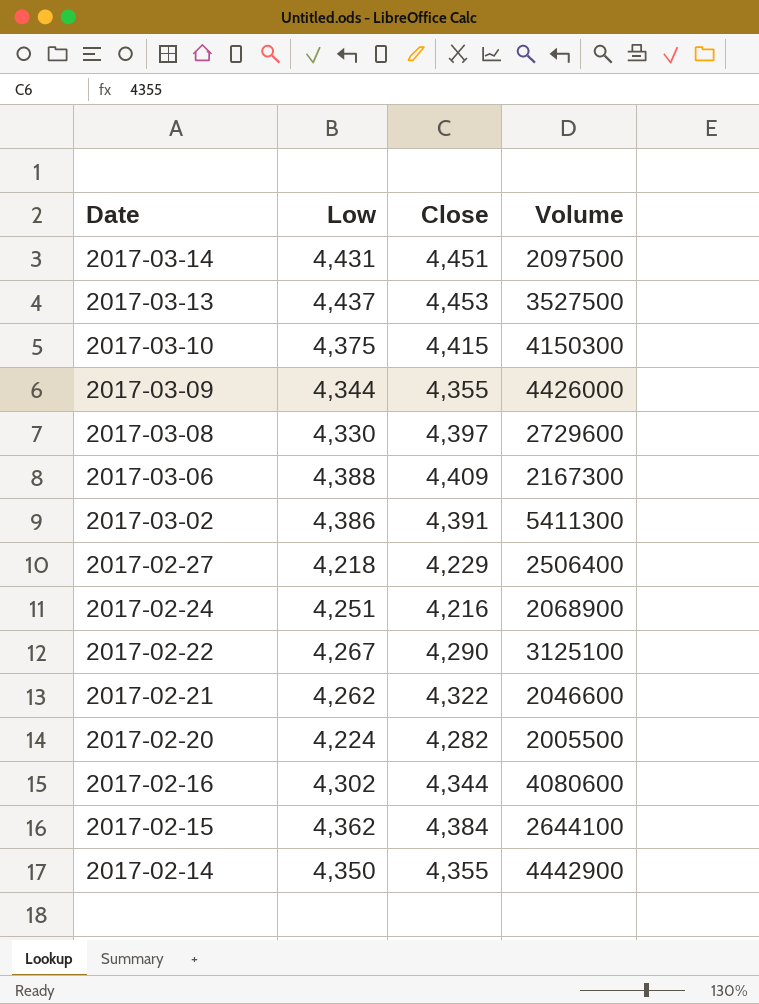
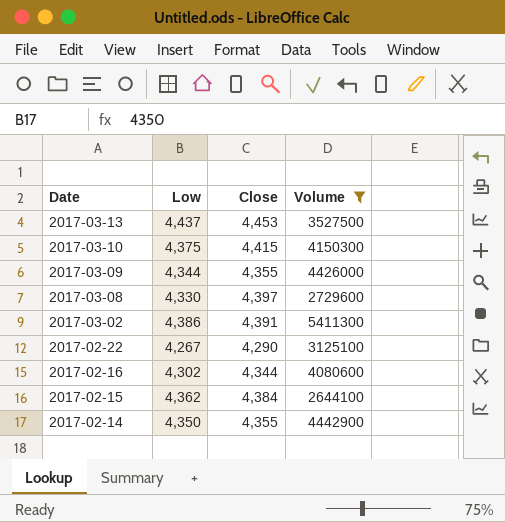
filter: none -> Volume >= 2644100

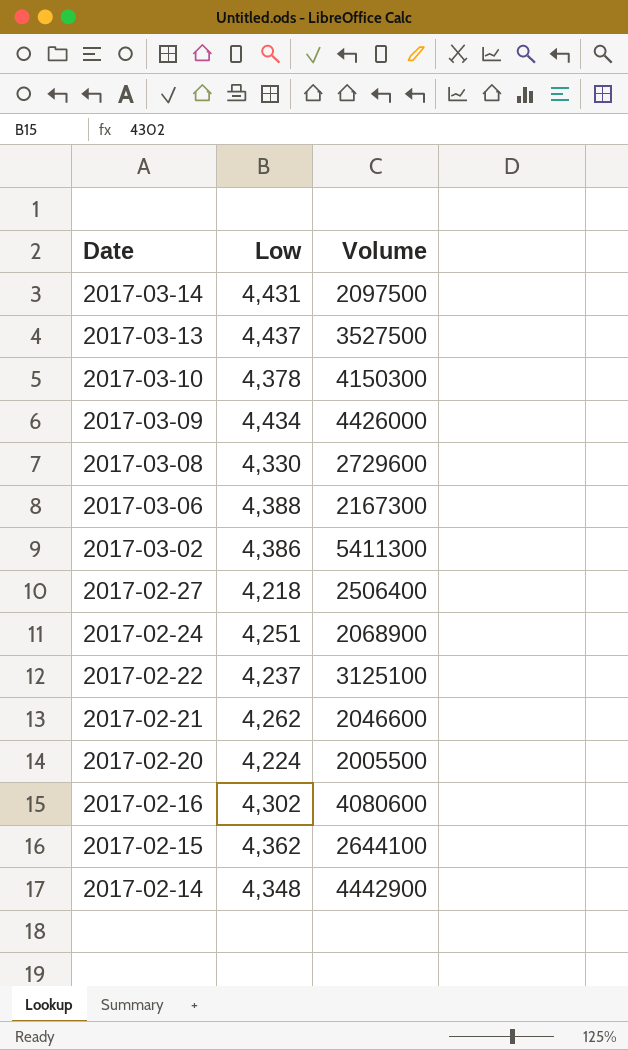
filter: Volume >= 2644100 -> none
column Close | position: 3 -> none
2017-03-10 | Low: 4,375 -> 4,378
2017-03-09 | Low: 4,344 -> 4,434
2017-02-22 | Low: 4,267 -> 4,237
2017-02-14 | Low: 4,350 -> 4,348

